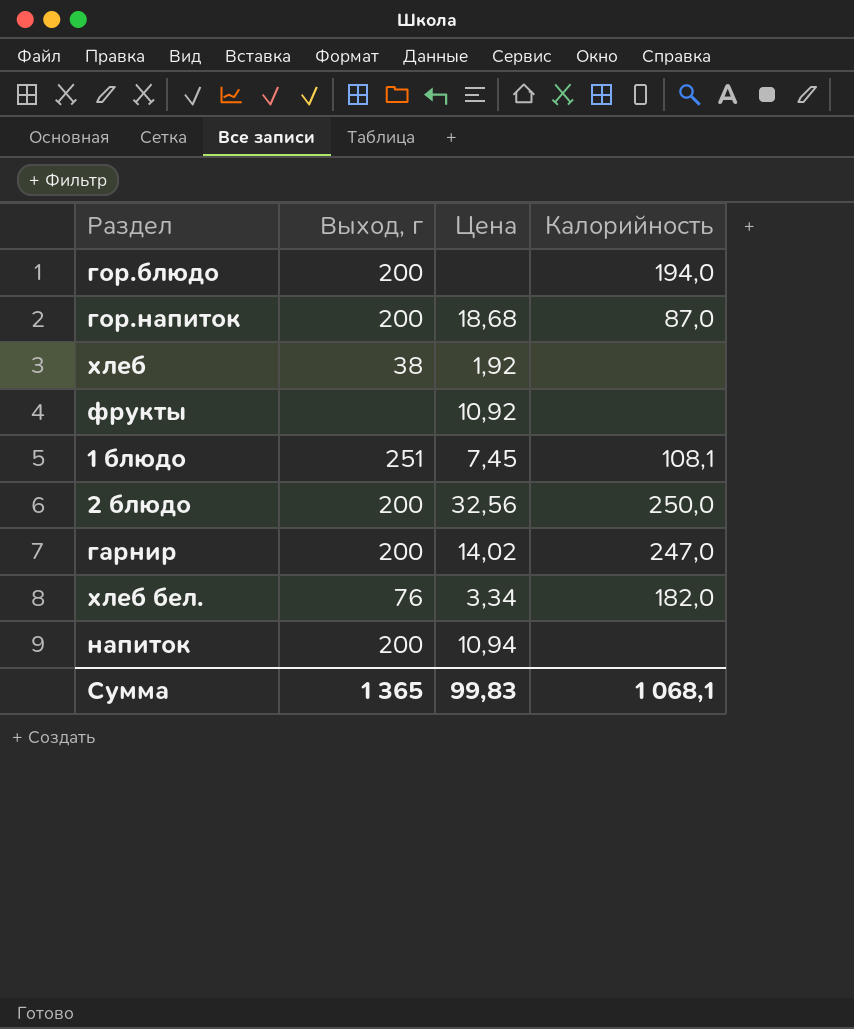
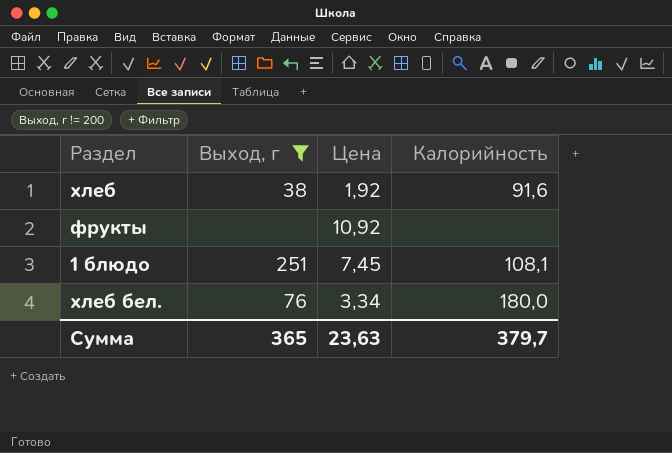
filter: none -> Выход, г != 200
хлеб | Калорийность: none -> 91,6
хлеб бел. | Калорийность: 182,0 -> 180,0
Сумма | Выход, г: 1 365 -> 365
Сумма | Цена: 99,83 -> 23,63
Сумма | Калорийность: 1 068,1 -> 379,7

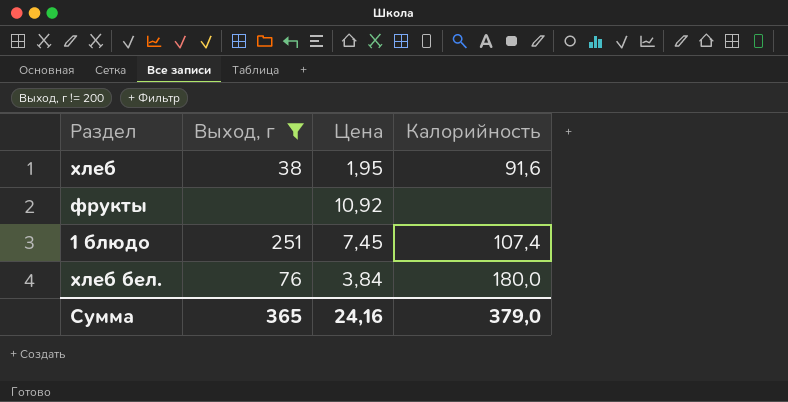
хлеб | Цена: 1,92 -> 1,95
1 блюдо | Калорийность: 108,1 -> 107,4
хлеб бел. | Цена: 3,34 -> 3,84
Сумма | Цена: 23,63 -> 24,16
Сумма | Калорийность: 379,7 -> 379,0

